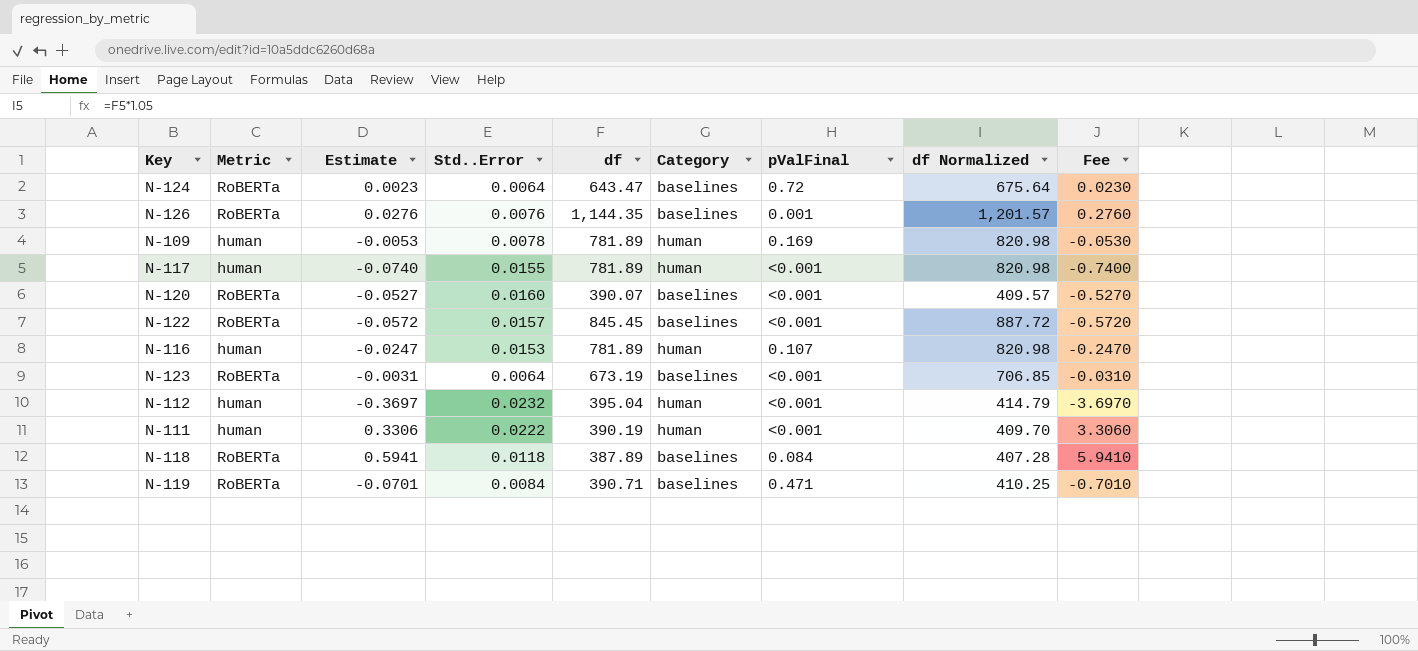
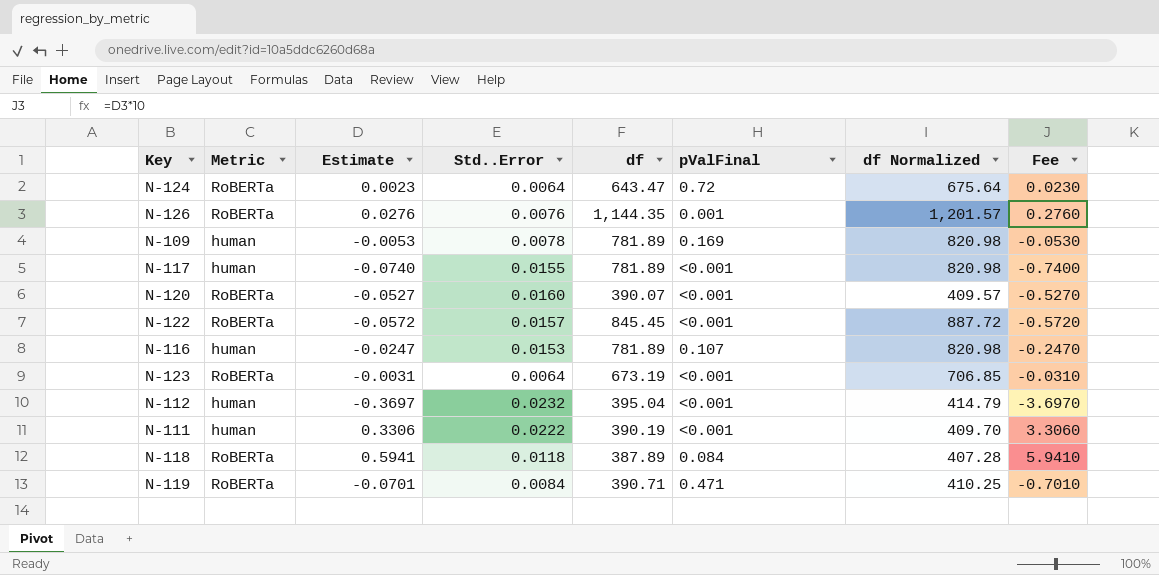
column Category | position: 6 -> none

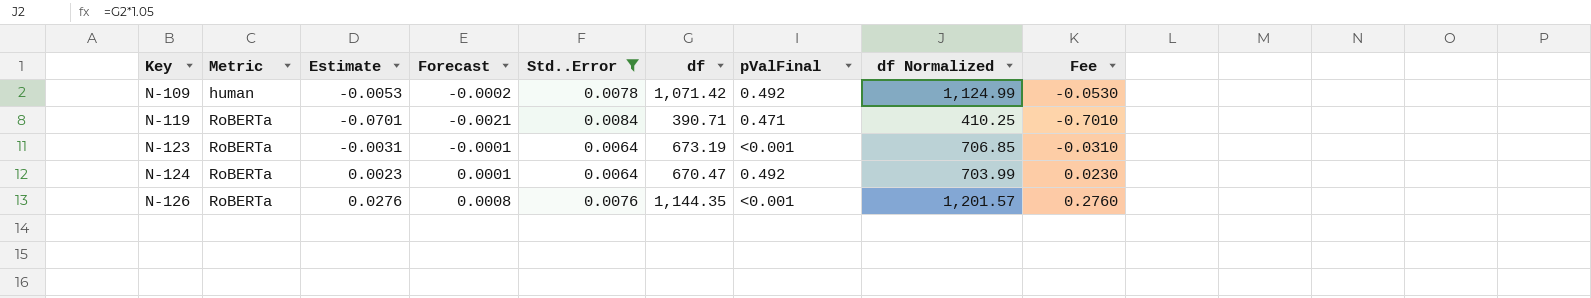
filter: none -> Std..Error <= 0.0084
row order: none -> Key ascending
column Forecast | formula: none -> [Estimate] * 0.03
N-109 | df: 781.89 -> 1,071.42
N-109 | pValFinal: 0.169 -> 0.492
N-109 | df Normalized: 820.98 -> 1,124.99
N-124 | df: 643.47 -> 670.47
N-124 | pValFinal: 0.72 -> 0.492
N-124 | df Normalized: 675.64 -> 703.99
N-126 | pValFinal: 0.001 -> <0.001

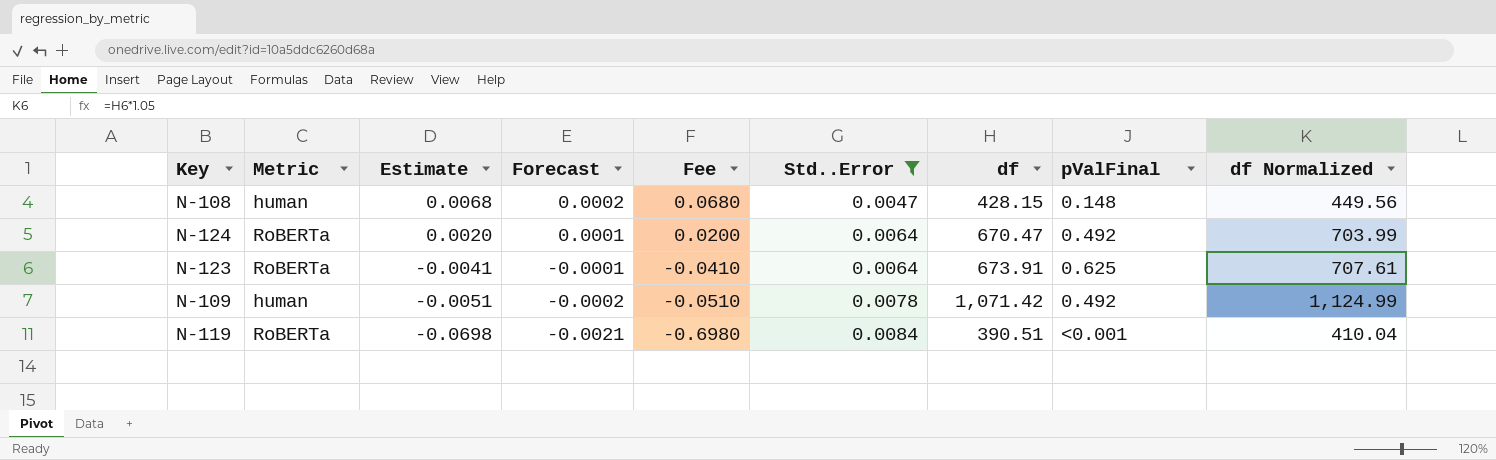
row order: Key ascending -> Estimate descending
column Fee | position: 9 -> 5
row N-126: RoBERTa | 0.0276 | 0.0008 | 0.0076 | 1,144.35 | <0.001 | 1,201.57 | 0.2760 -> none
row N-108: none -> human | 0.0068 | 0.0002 | 0.0680 | 0.0047 | 428.15 | 0.148 | 449.56
N-124 | Estimate: 0.0023 -> 0.0020
N-124 | Fee: 0.0230 -> 0.0200
N-123 | Estimate: -0.0031 -> -0.0041
N-123 | Fee: -0.0310 -> -0.0410
N-123 | df: 673.19 -> 673.91
N-123 | pValFinal: <0.001 -> 0.625
N-123 | df Normalized: 706.85 -> 707.61
N-109 | Estimate: -0.0053 -> -0.0051
N-109 | Fee: -0.0530 -> -0.0510
N-119 | Estimate: -0.0701 -> -0.0698
N-119 | Fee: -0.7010 -> -0.6980
N-119 | df: 390.71 -> 390.51
N-119 | pValFinal: 0.471 -> <0.001
N-119 | df Normalized: 410.25 -> 410.04

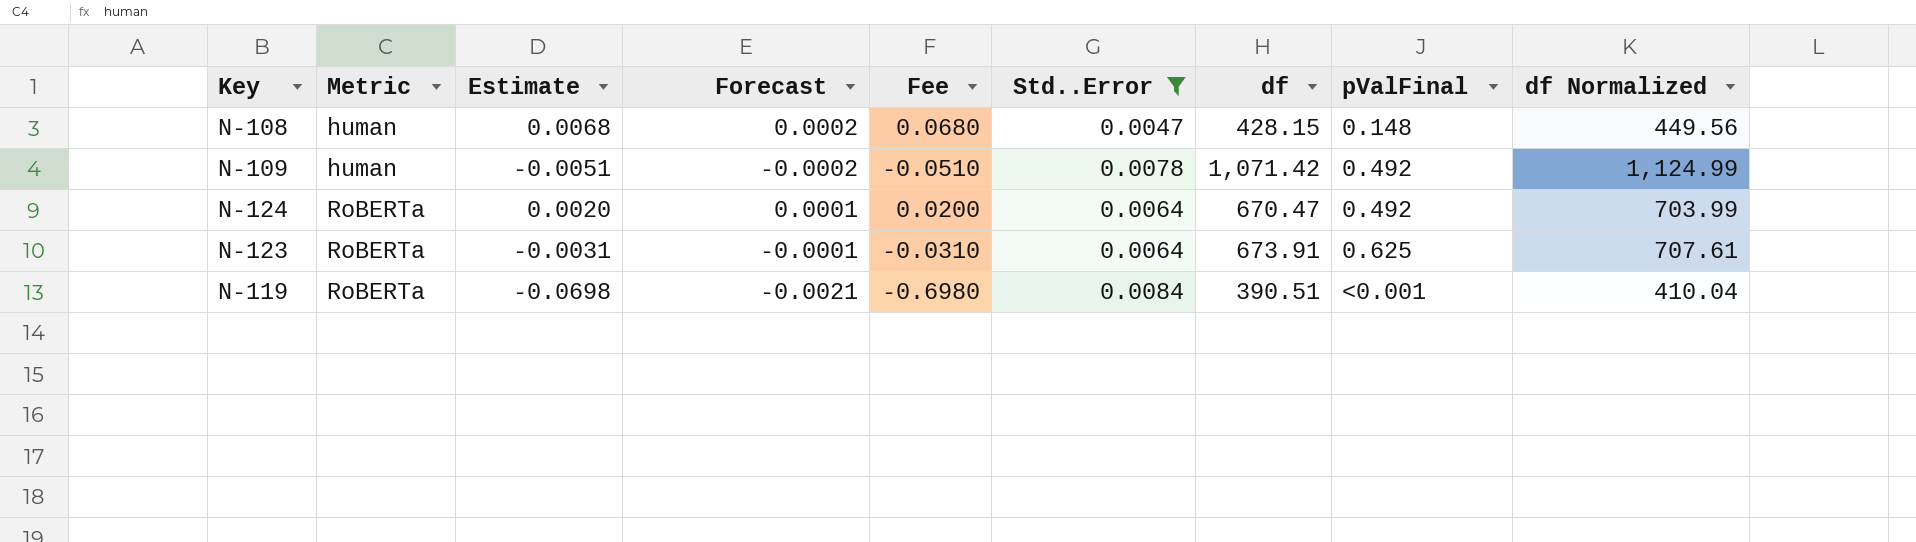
row order: Estimate descending -> Metric ascending
N-123 | Estimate: -0.0041 -> -0.0031
N-123 | Fee: -0.0410 -> -0.0310

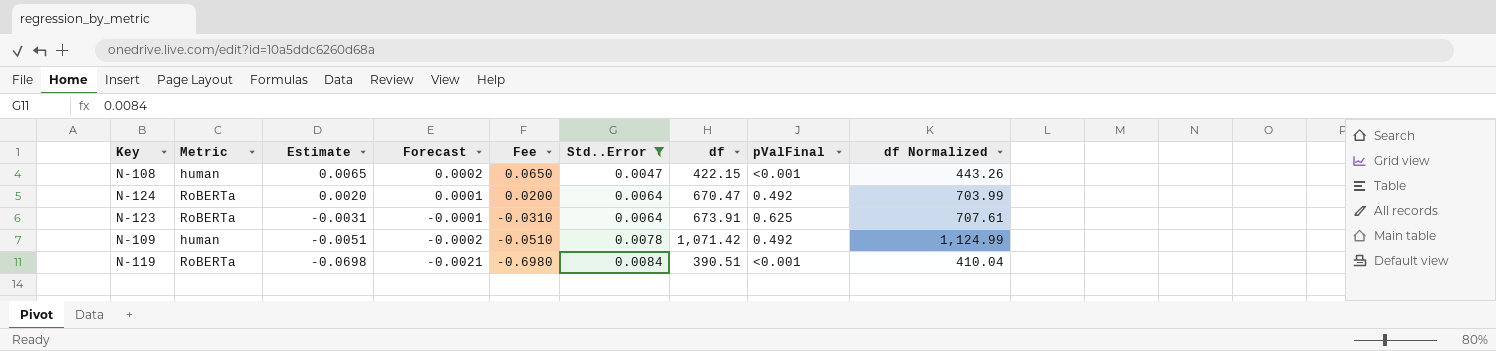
row order: Metric ascending -> Estimate descending
N-108 | Estimate: 0.0068 -> 0.0065
N-108 | Fee: 0.0680 -> 0.0650
N-108 | df: 428.15 -> 422.15
N-108 | pValFinal: 0.148 -> <0.001
N-108 | df Normalized: 449.56 -> 443.26

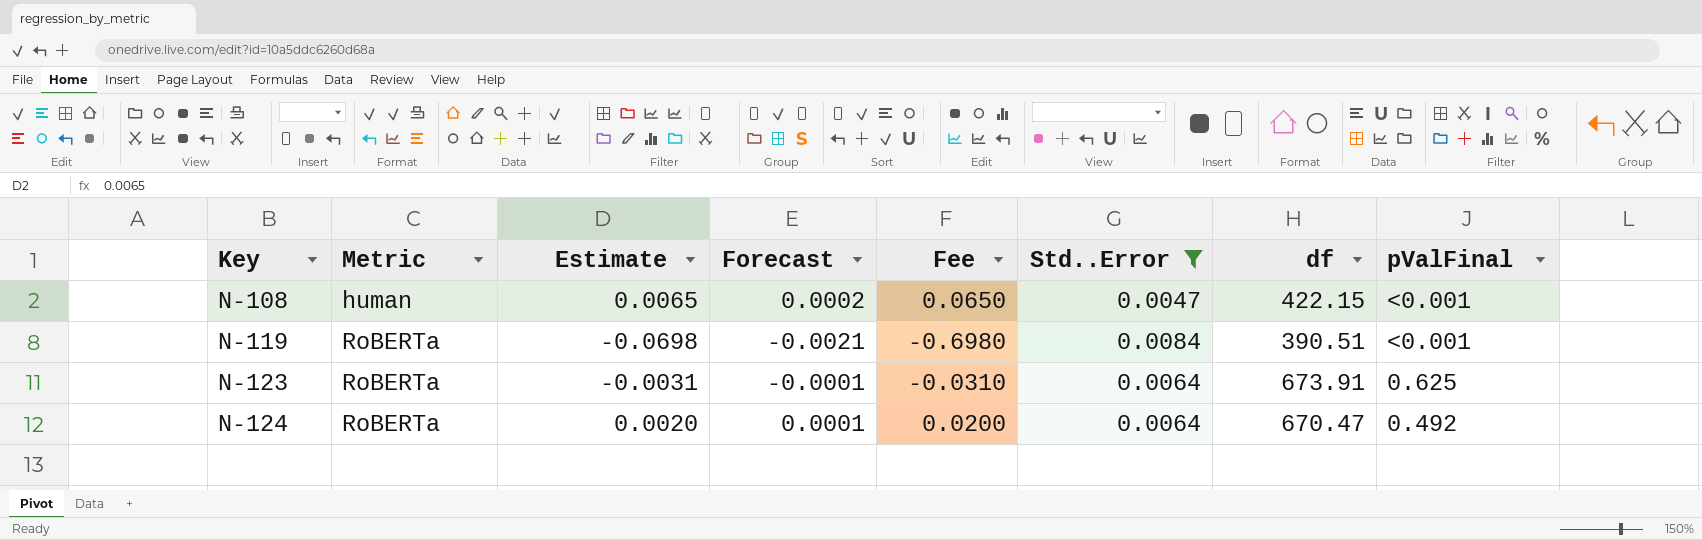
row order: Estimate descending -> Key ascending
column df Normalized | formula: [df] * 1.05 -> none
row N-109: human | -0.0051 | -0.0002 | -0.0510 | 0.0078 | 1,071.42 | 0.492 | 1,124.99 -> none

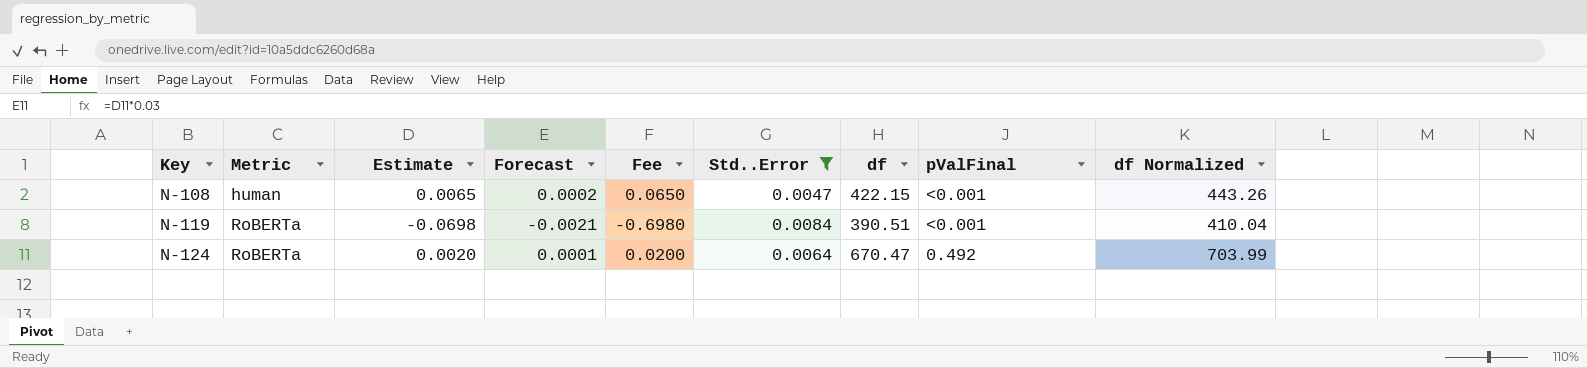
column df Normalized | formula: none -> [df] * 1.05
row N-123: RoBERTa | -0.0031 | -0.0001 | -0.0310 | 0.0064 | 673.91 | 0.625 -> none

